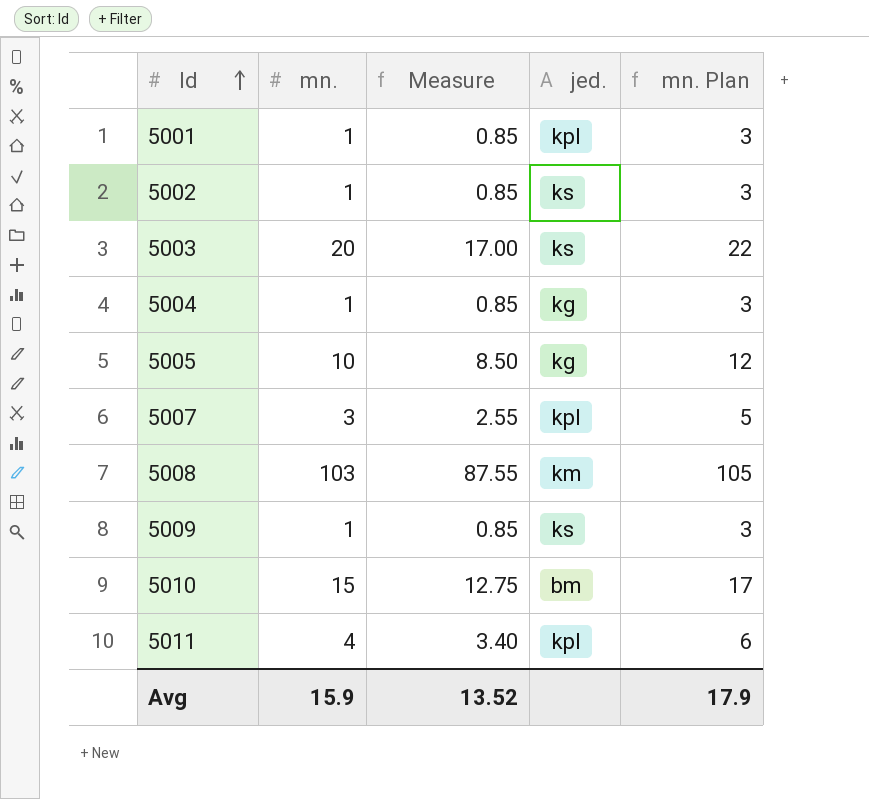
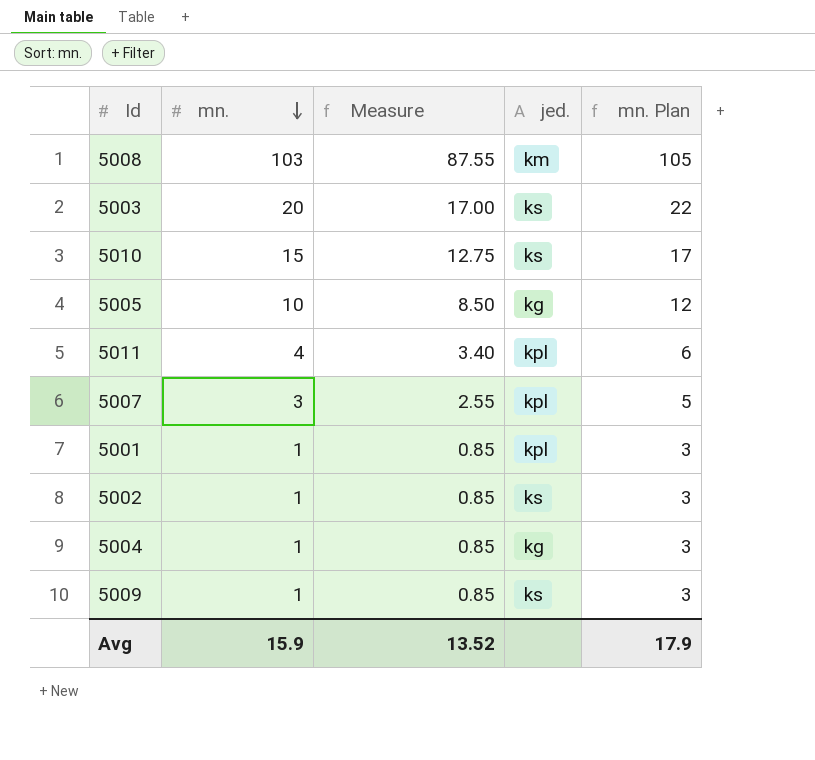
row order: Id ascending -> mn. descending
5010 | jed.: bm -> ks

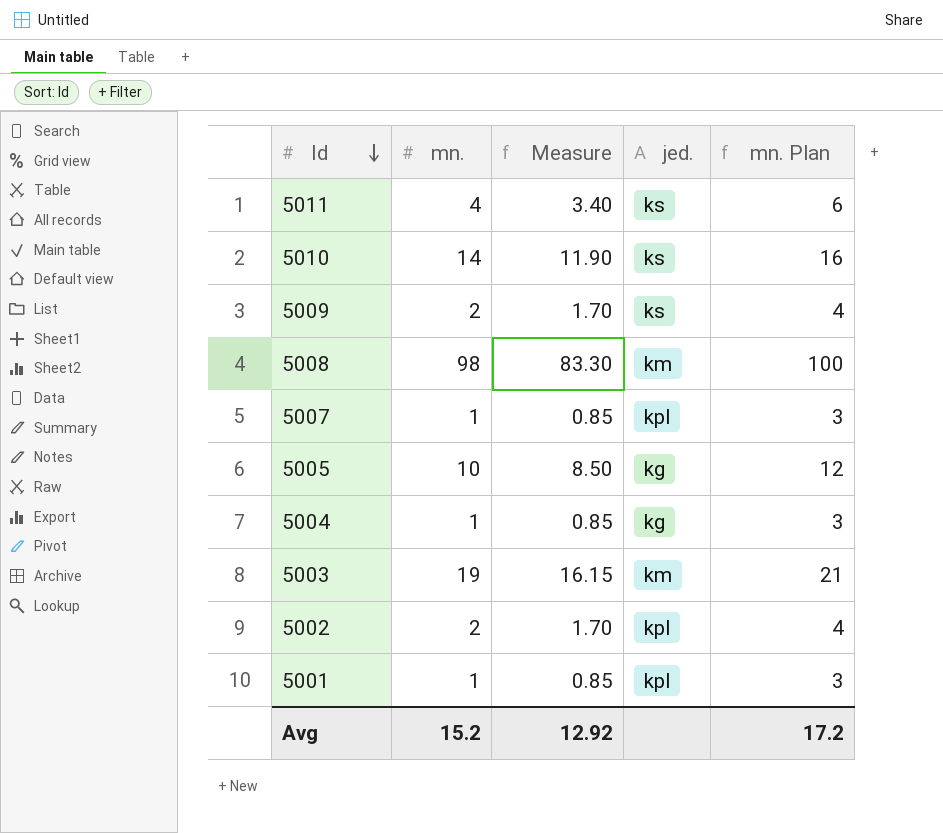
row order: mn. descending -> Id descending
5011 | jed.: kpl -> ks
5010 | mn.: 15 -> 14
5010 | Measure: 12.75 -> 11.90
5010 | mn. Plan: 17 -> 16
5009 | mn.: 1 -> 2
5009 | Measure: 0.85 -> 1.70
5009 | mn. Plan: 3 -> 4
5008 | mn.: 103 -> 98
5008 | Measure: 87.55 -> 83.30
5008 | mn. Plan: 105 -> 100
5007 | mn.: 3 -> 1
5007 | Measure: 2.55 -> 0.85
5007 | mn. Plan: 5 -> 3
5003 | mn.: 20 -> 19
5003 | Measure: 17.00 -> 16.15
5003 | jed.: ks -> km
5003 | mn. Plan: 22 -> 21
5002 | mn.: 1 -> 2
5002 | Measure: 0.85 -> 1.70
5002 | jed.: ks -> kpl
5002 | mn. Plan: 3 -> 4
Avg | mn.: 15.9 -> 15.2
Avg | Measure: 13.52 -> 12.92
Avg | mn. Plan: 17.9 -> 17.2

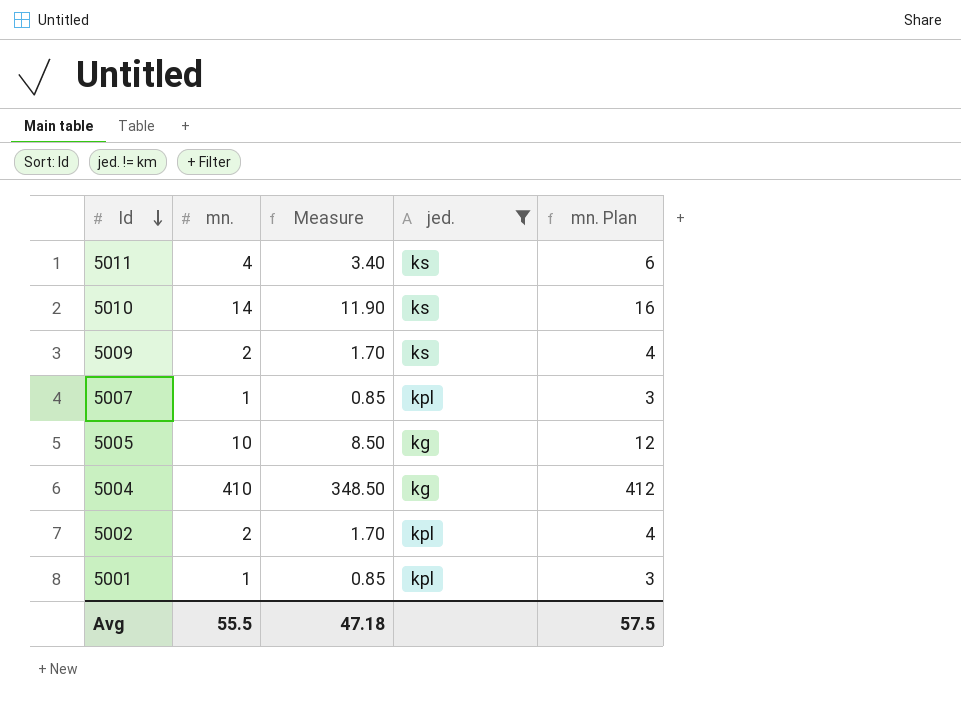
filter: none -> jed. != km
5004 | mn.: 1 -> 410
5004 | Measure: 0.85 -> 348.50
5004 | mn. Plan: 3 -> 412
Avg | mn.: 15.2 -> 55.5
Avg | Measure: 12.92 -> 47.18
Avg | mn. Plan: 17.2 -> 57.5

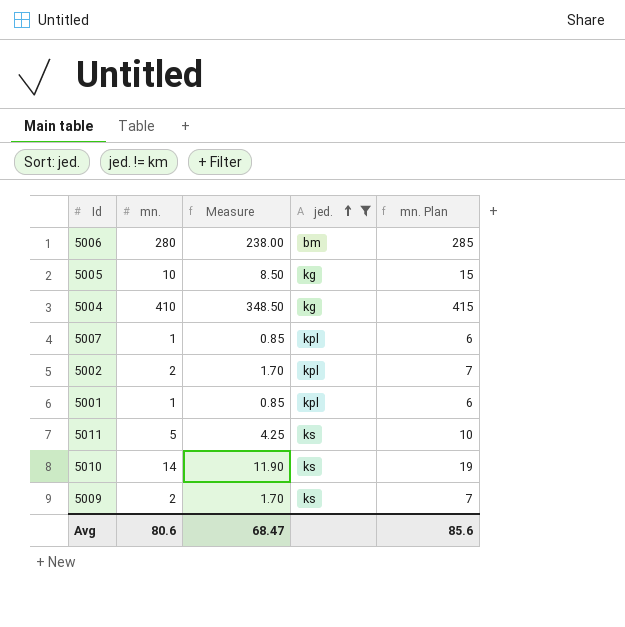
row order: Id descending -> jed. ascending
column mn. Plan | formula: [mn.] + 2 -> [mn.] + 5
row 5006: none -> 280 | 238.00 | bm | 285
5011 | mn.: 4 -> 5
5011 | Measure: 3.40 -> 4.25
Avg | mn.: 55.5 -> 80.6
Avg | Measure: 47.18 -> 68.47
Avg | mn. Plan: 57.5 -> 85.6

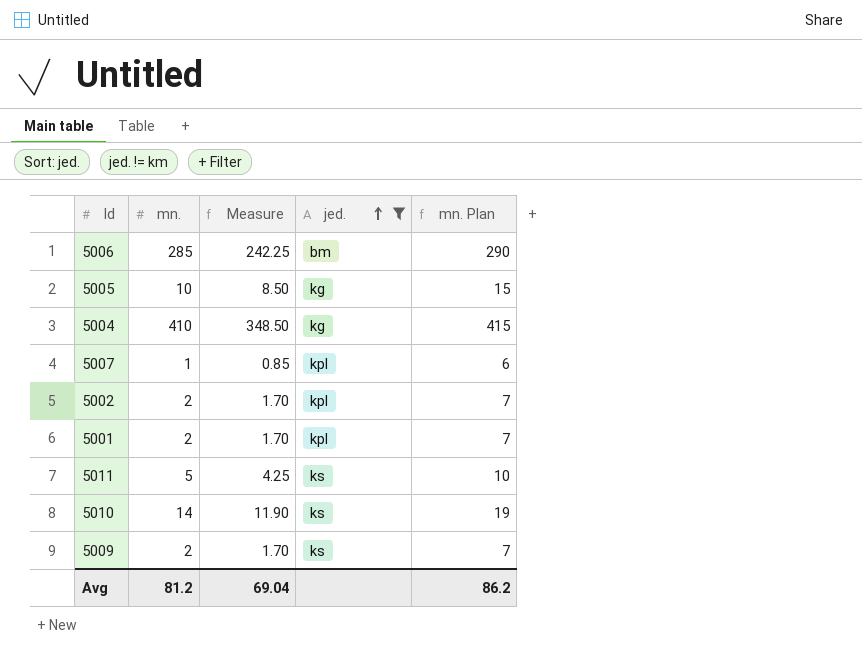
5006 | mn.: 280 -> 285
5006 | Measure: 238.00 -> 242.25
5006 | mn. Plan: 285 -> 290
5001 | mn.: 1 -> 2
5001 | Measure: 0.85 -> 1.70
5001 | mn. Plan: 6 -> 7
Avg | mn.: 80.6 -> 81.2
Avg | Measure: 68.47 -> 69.04
Avg | mn. Plan: 85.6 -> 86.2

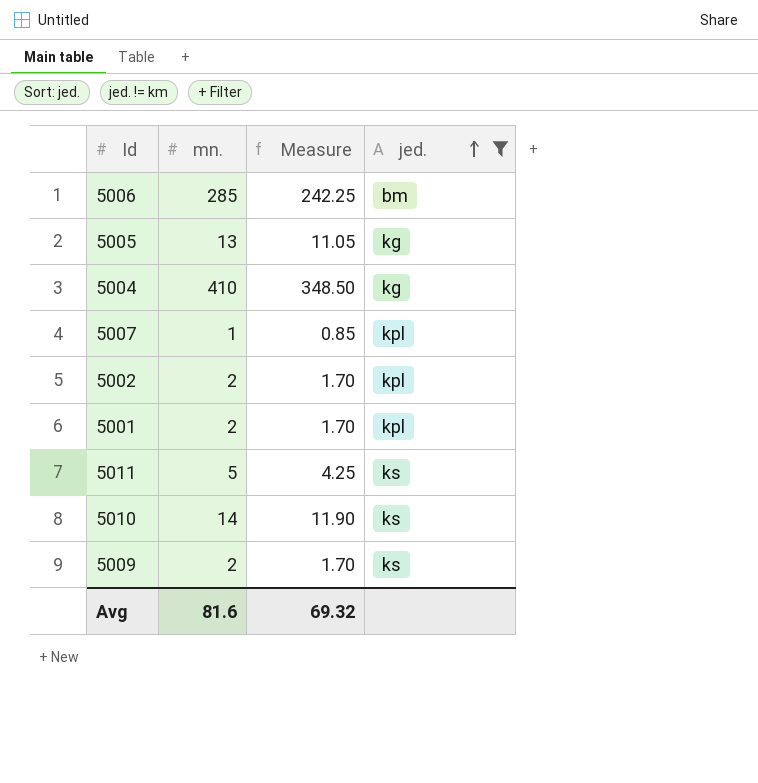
column mn. Plan | formula: [mn.] + 5 -> none
5005 | mn.: 10 -> 13
5005 | Measure: 8.50 -> 11.05
Avg | mn.: 81.2 -> 81.6
Avg | Measure: 69.04 -> 69.32

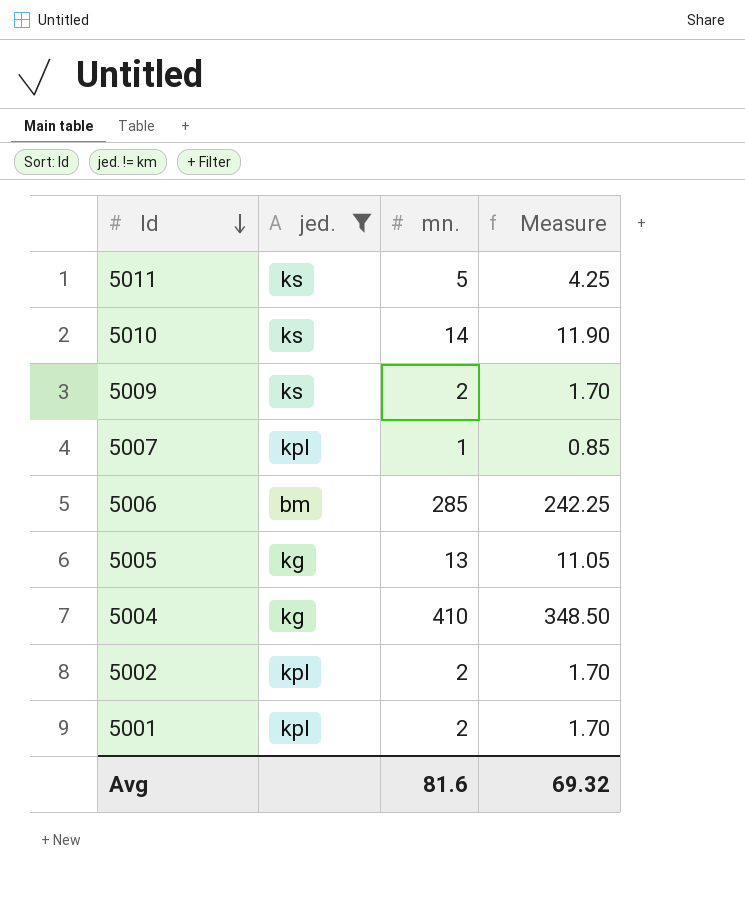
row order: jed. ascending -> Id descending
column jed. | position: 4 -> 2

